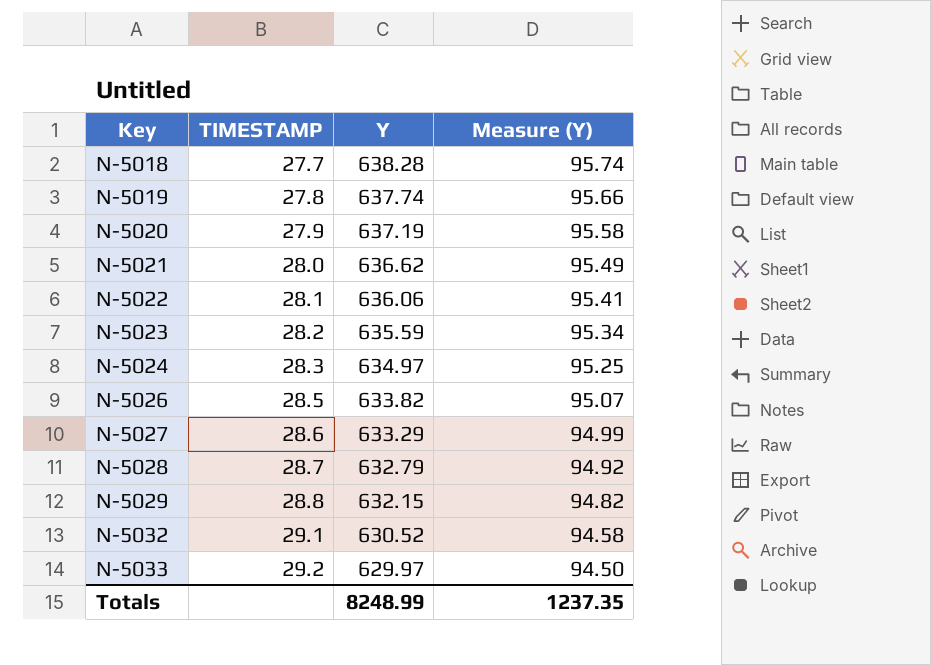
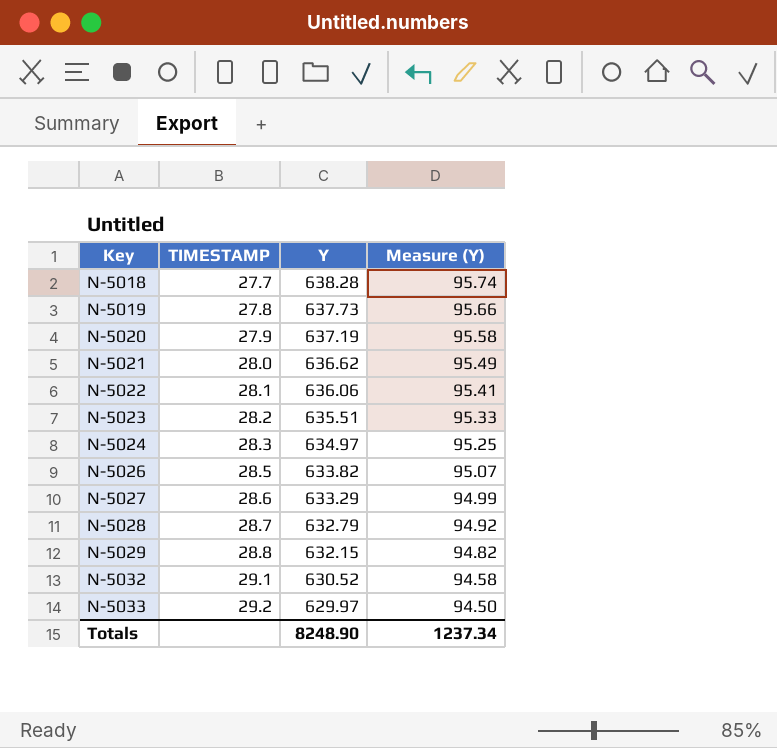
N-5019 | Y: 637.74 -> 637.73
N-5023 | Y: 635.59 -> 635.51
N-5023 | Measure (Y): 95.34 -> 95.33
Totals | Y: 8248.99 -> 8248.90
Totals | Measure (Y): 1237.35 -> 1237.34

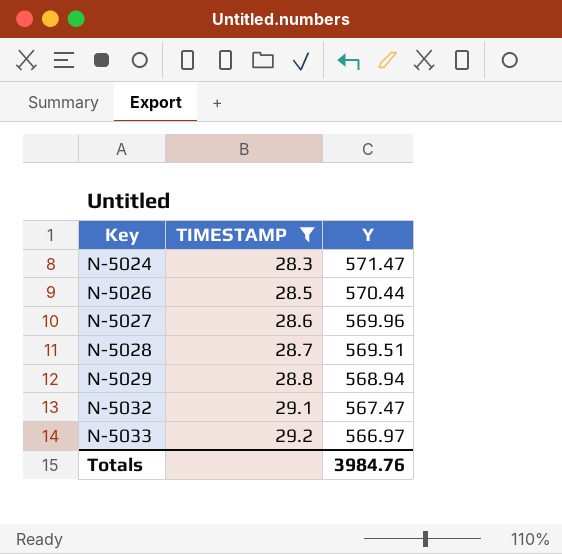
filter: none -> TIMESTAMP >= 28.3
column Measure (Y) | formula: [Y] * 0.15 -> none
N-5024 | Y: 634.97 -> 571.47
N-5026 | Y: 633.82 -> 570.44
N-5027 | Y: 633.29 -> 569.96
N-5028 | Y: 632.79 -> 569.51
N-5029 | Y: 632.15 -> 568.94
N-5032 | Y: 630.52 -> 567.47
N-5033 | Y: 629.97 -> 566.97
Totals | Y: 8248.90 -> 3984.76

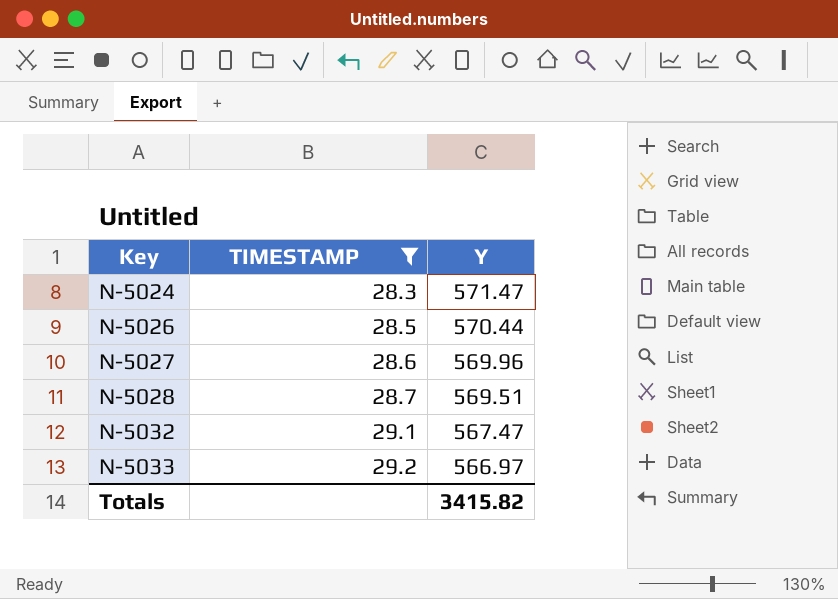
row N-5029: 28.8 | 568.94 -> none
Totals | Y: 3984.76 -> 3415.82

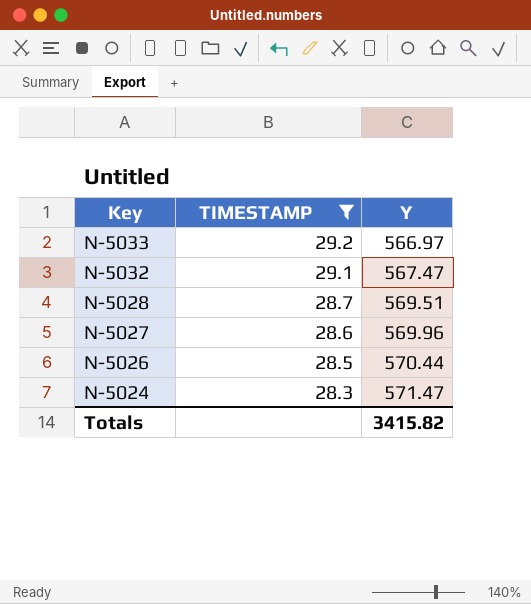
row order: Key ascending -> Key descending

